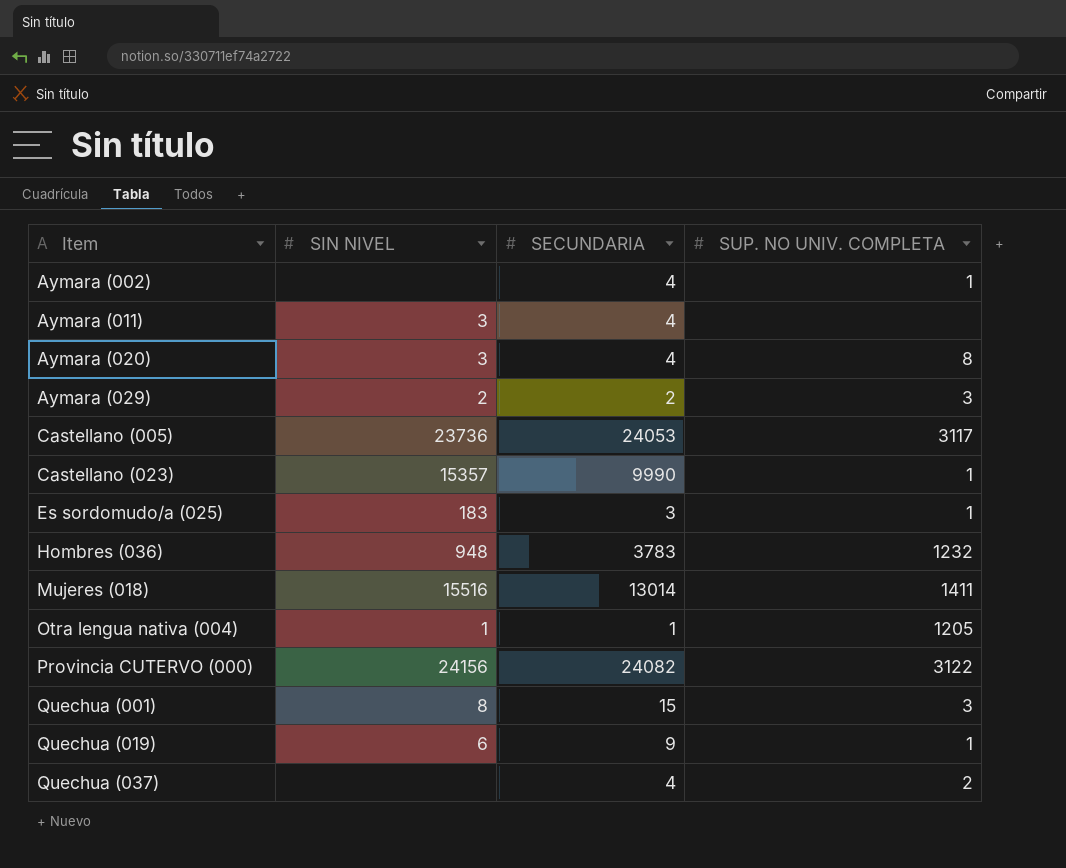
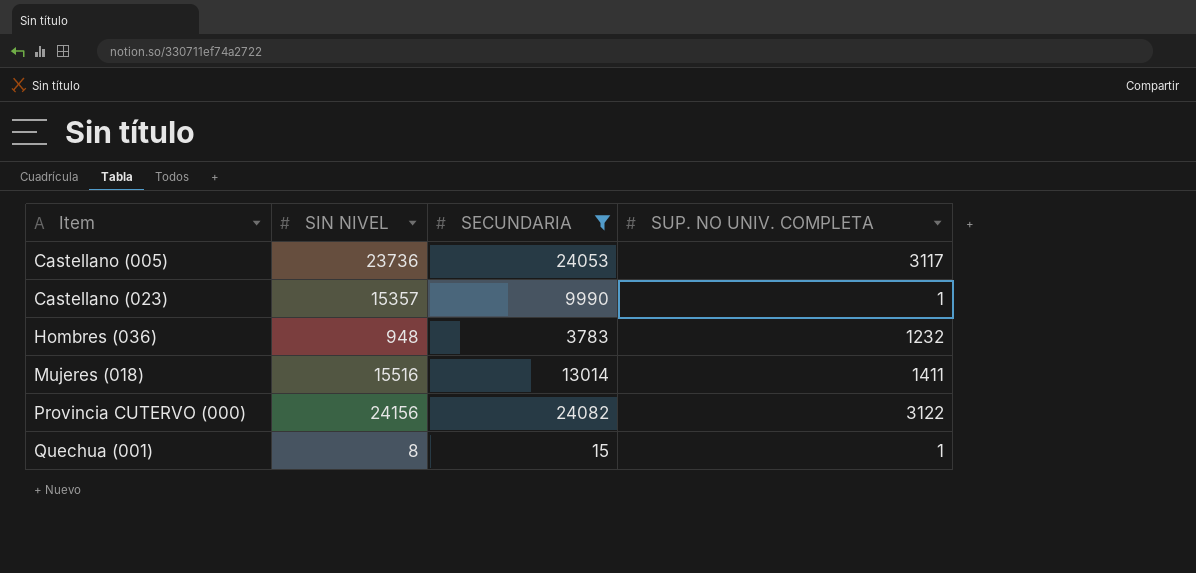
filter: none -> SECUNDARIA >= 15
Quechua (001) | SUP. NO UNIV. COMPLETA: 3 -> 1

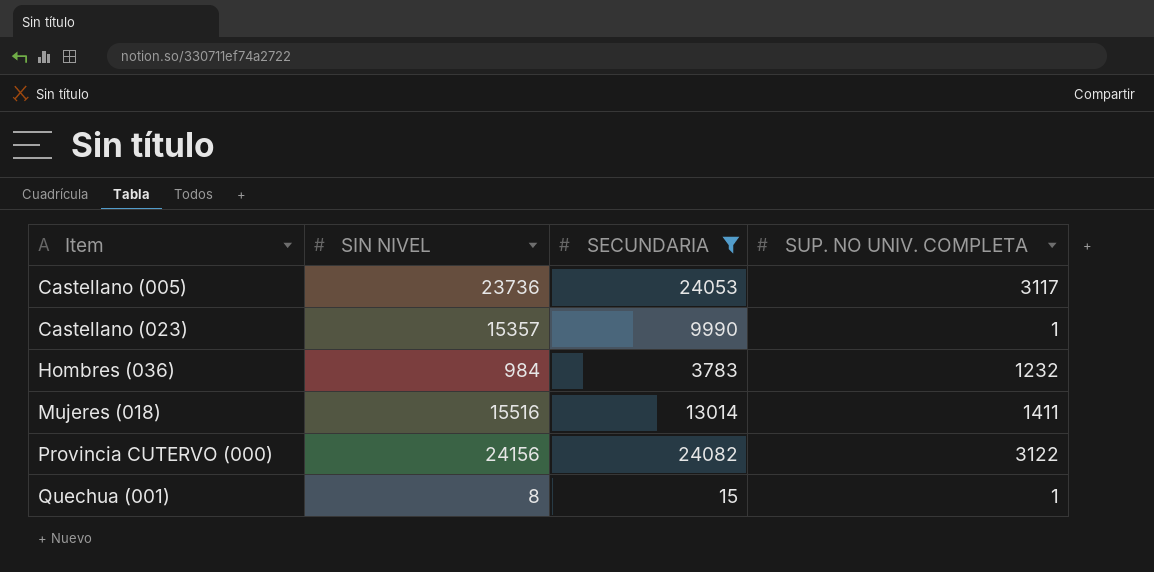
Hombres (036) | SIN NIVEL: 948 -> 984

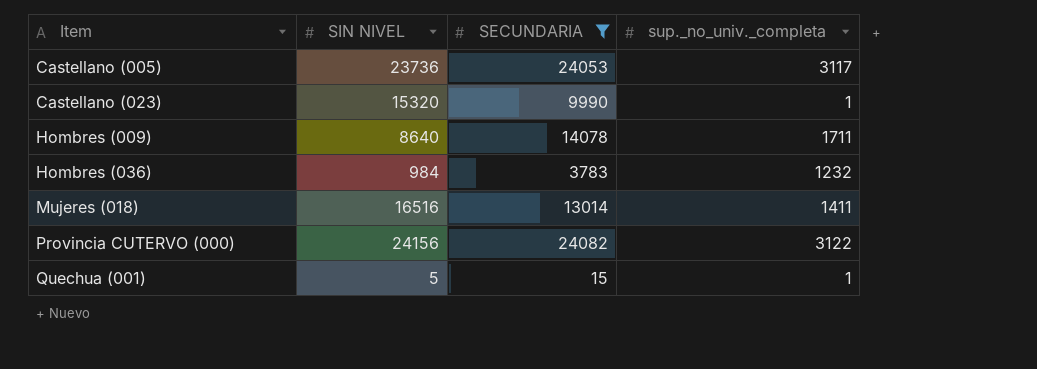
column name: SUP. NO UNIV. COMPLETA -> sup._no_univ._completa
Castellano (023) | SIN NIVEL: 15357 -> 15320
row Hombres (009): none -> 8640 | 14078 | 1711
Mujeres (018) | SIN NIVEL: 15516 -> 16516
Quechua (001) | SIN NIVEL: 8 -> 5

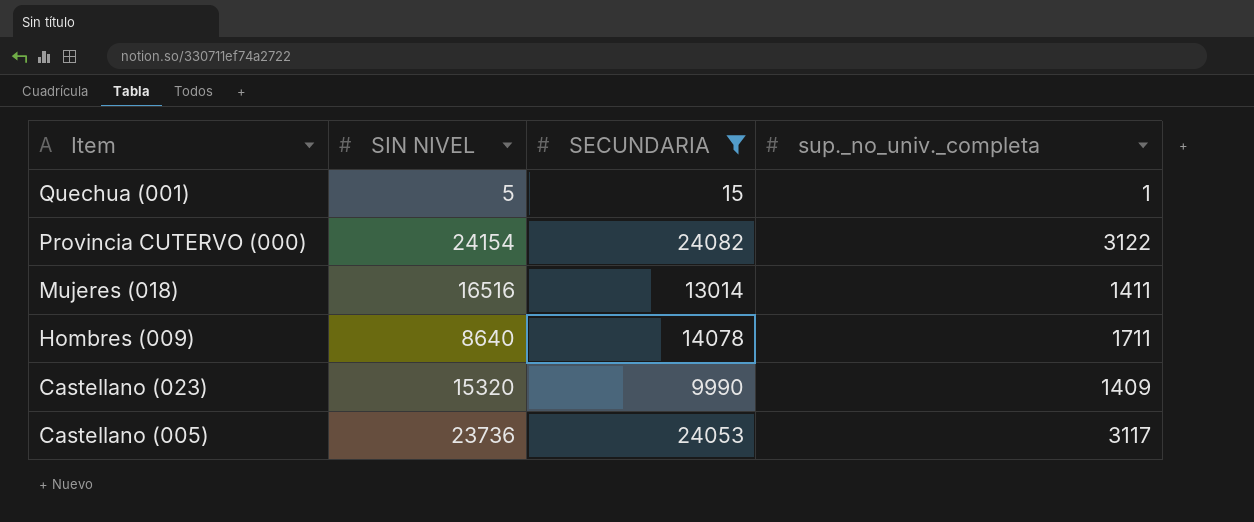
row order: Item ascending -> Item descending
row Hombres (036): 984 | 3783 | 1232 -> none
Provincia CUTERVO (000) | SIN NIVEL: 24156 -> 24154
Castellano (023) | sup._no_univ._completa: 1 -> 1409

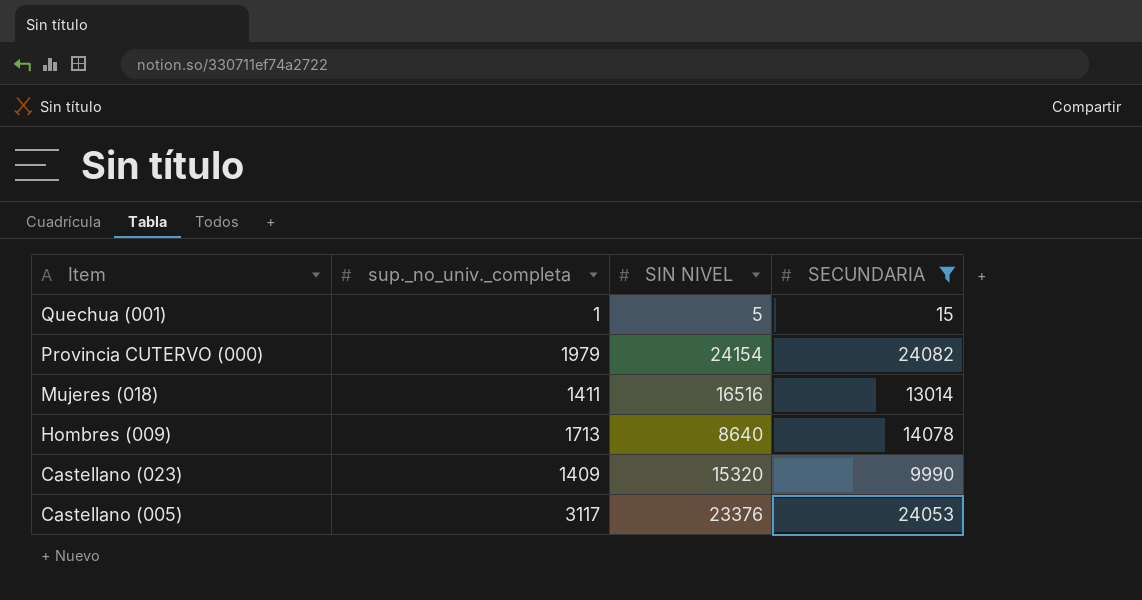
column sup._no_univ._completa | position: 4 -> 2
Provincia CUTERVO (000) | sup._no_univ._completa: 3122 -> 1979
Hombres (009) | sup._no_univ._completa: 1711 -> 1713
Castellano (005) | SIN NIVEL: 23736 -> 23376

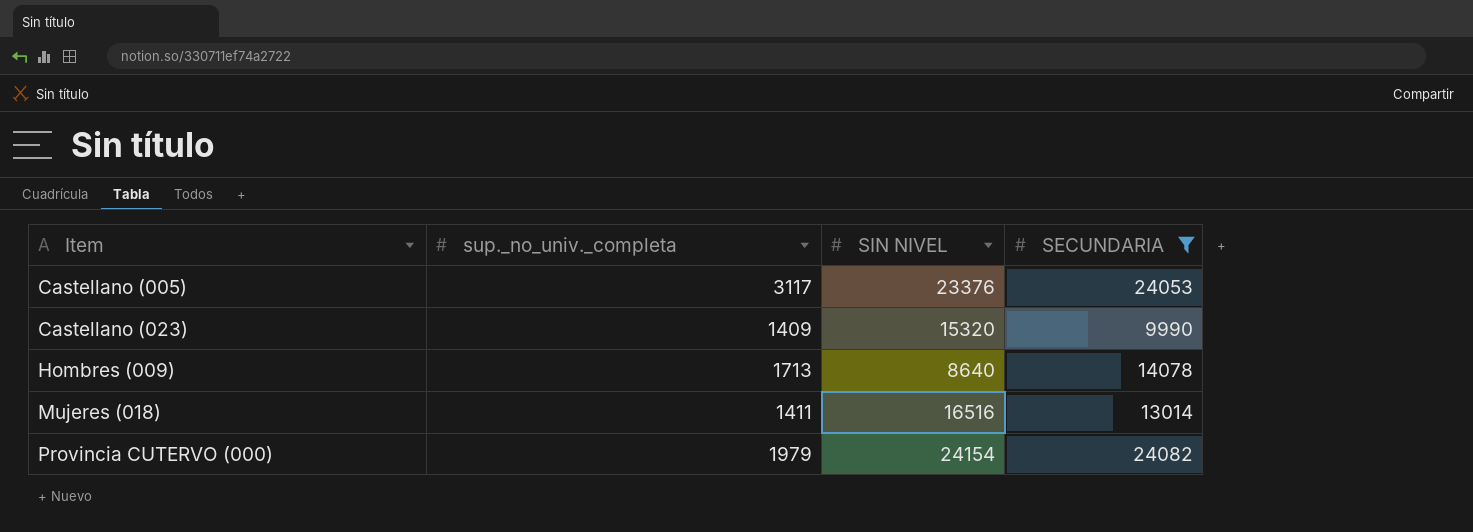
row order: Item descending -> Item ascending
row Quechua (001): 1 | 5 | 15 -> none

